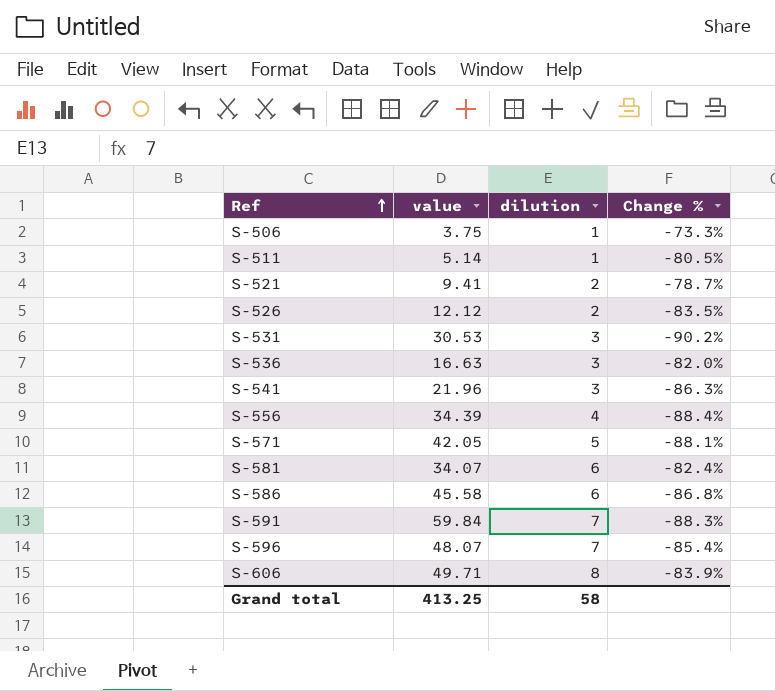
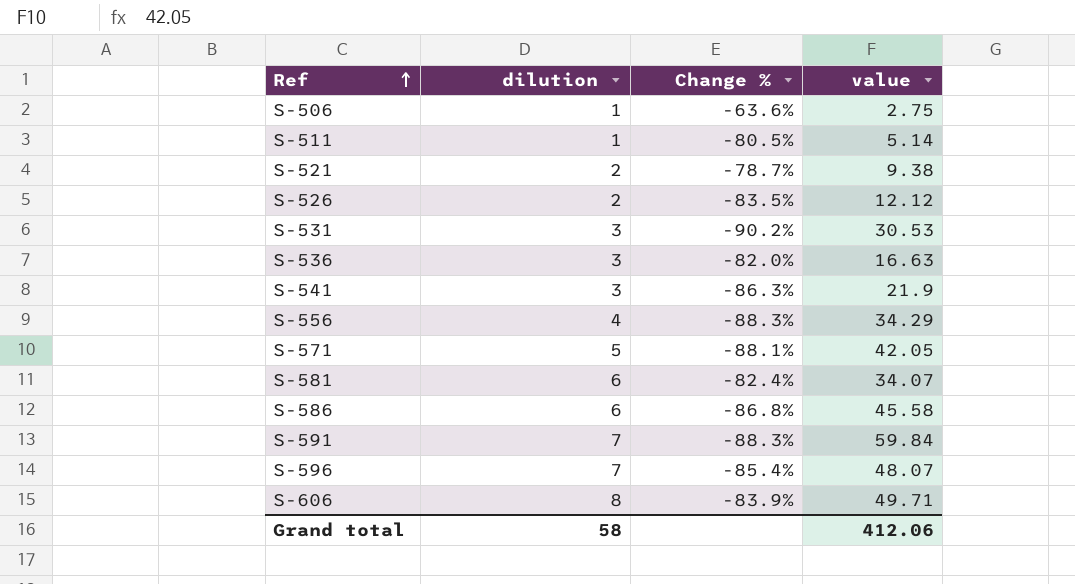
column value | position: 2 -> 4
S-506 | Change %: -73.3% -> -63.6%
S-506 | value: 3.75 -> 2.75
S-521 | value: 9.41 -> 9.38
S-541 | value: 21.96 -> 21.9
S-556 | Change %: -88.4% -> -88.3%
S-556 | value: 34.39 -> 34.29
Grand total | value: 413.25 -> 412.06

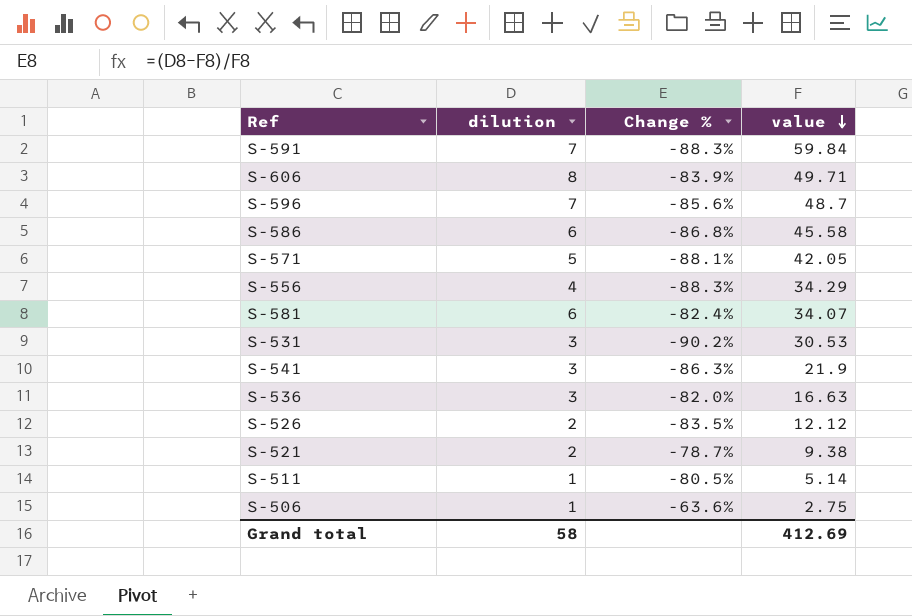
row order: Ref ascending -> value descending
S-596 | Change %: -85.4% -> -85.6%
S-596 | value: 48.07 -> 48.7
Grand total | value: 412.06 -> 412.69

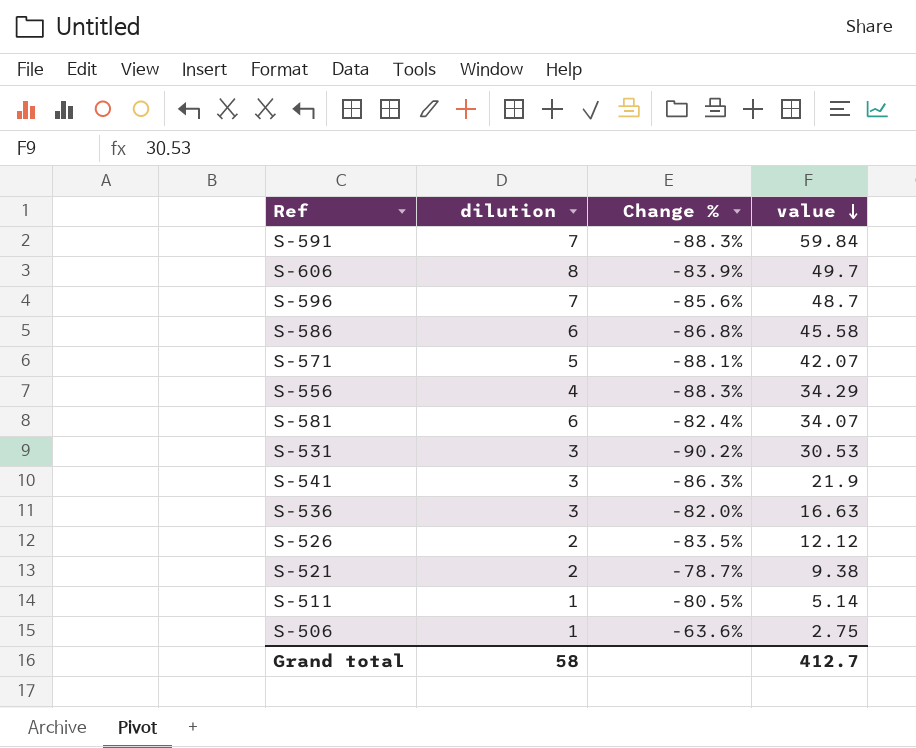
S-606 | value: 49.71 -> 49.7
S-571 | value: 42.05 -> 42.07
Grand total | value: 412.69 -> 412.7

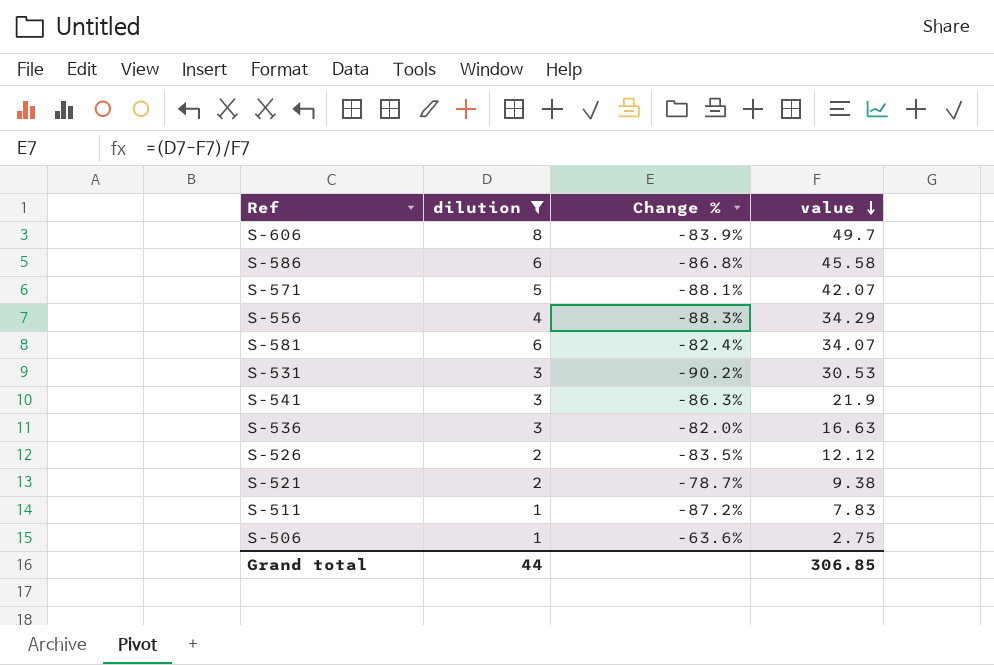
filter: none -> dilution != 7
S-511 | Change %: -80.5% -> -87.2%
S-511 | value: 5.14 -> 7.83
Grand total | dilution: 58 -> 44
Grand total | value: 412.7 -> 306.85

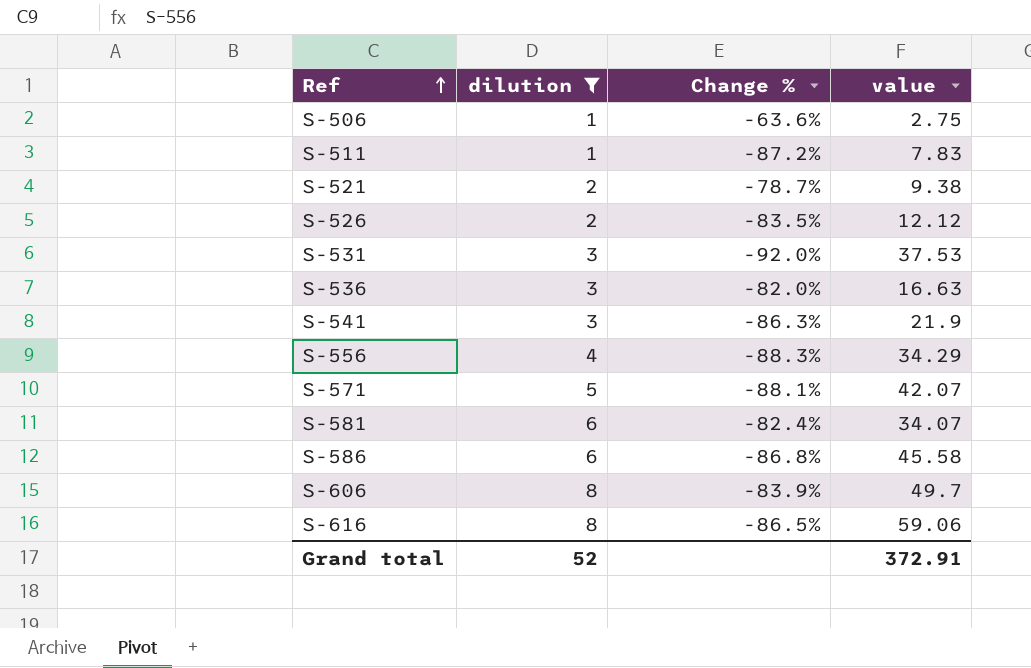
row order: value descending -> Ref ascending
S-531 | Change %: -90.2% -> -92.0%
S-531 | value: 30.53 -> 37.53
row S-616: none -> 8 | -86.5% | 59.06
Grand total | dilution: 44 -> 52
Grand total | value: 306.85 -> 372.91

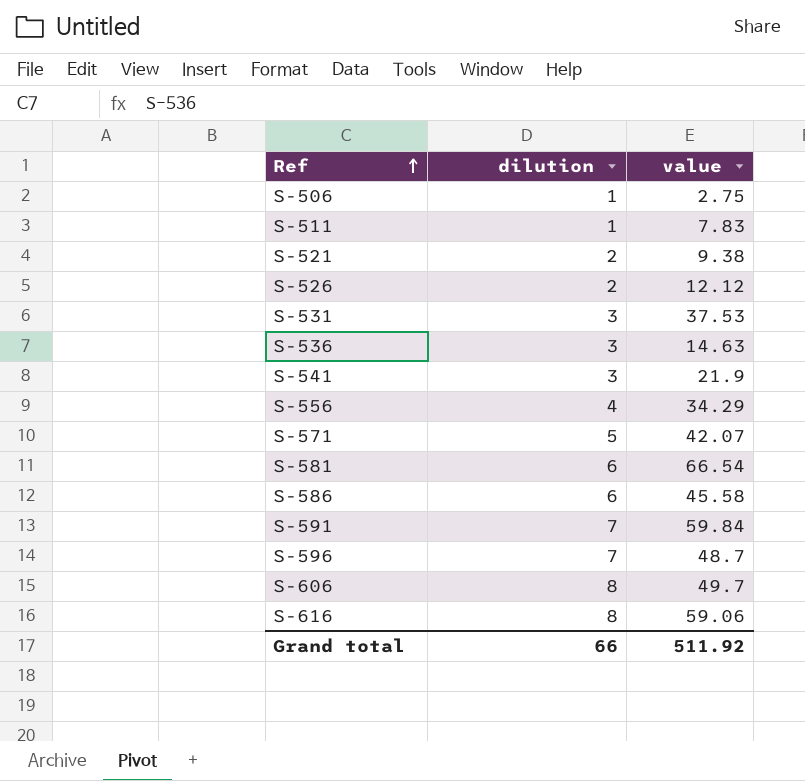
filter: dilution != 7 -> none
column Change % | formula: ([dilution] - [value]) / [value] -> none
S-536 | value: 16.63 -> 14.63
S-581 | value: 34.07 -> 66.54
Grand total | dilution: 52 -> 66
Grand total | value: 372.91 -> 511.92

